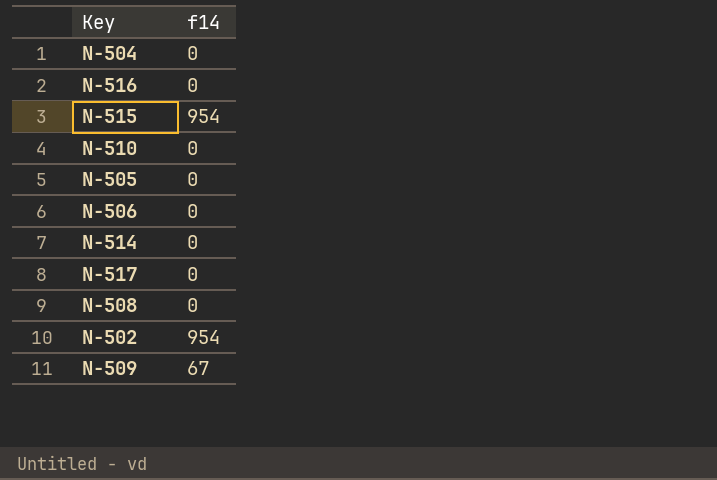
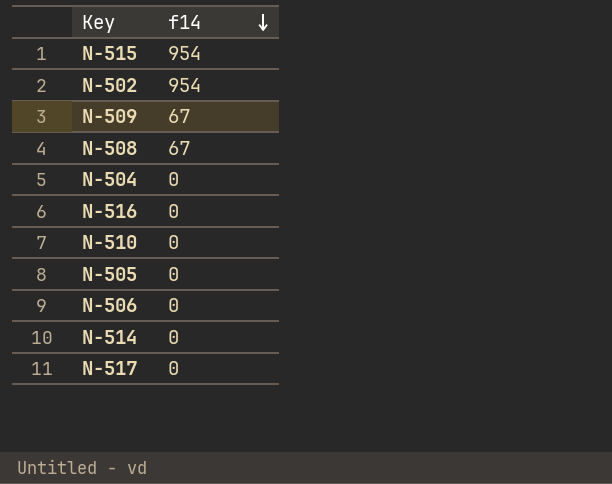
row order: none -> f14 descending
N-508 | f14: 0 -> 67

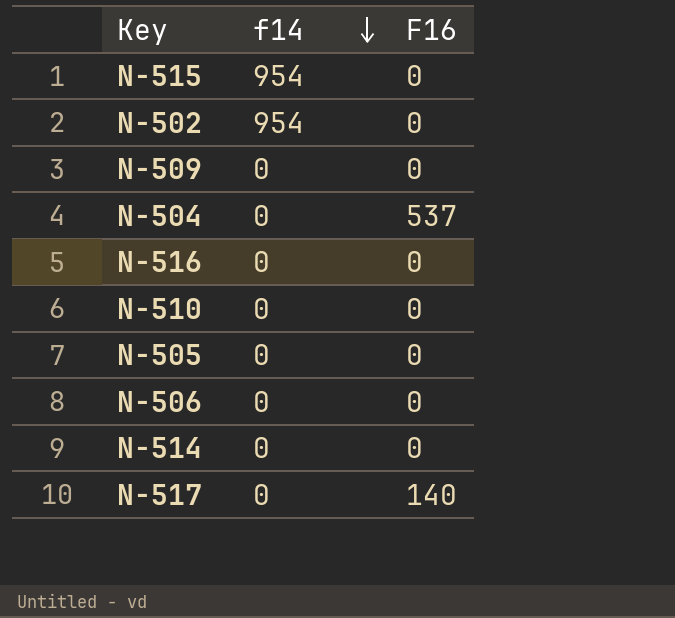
column F16 | position: none -> 3
row N-508: 67 -> none
N-509 | f14: 67 -> 0

